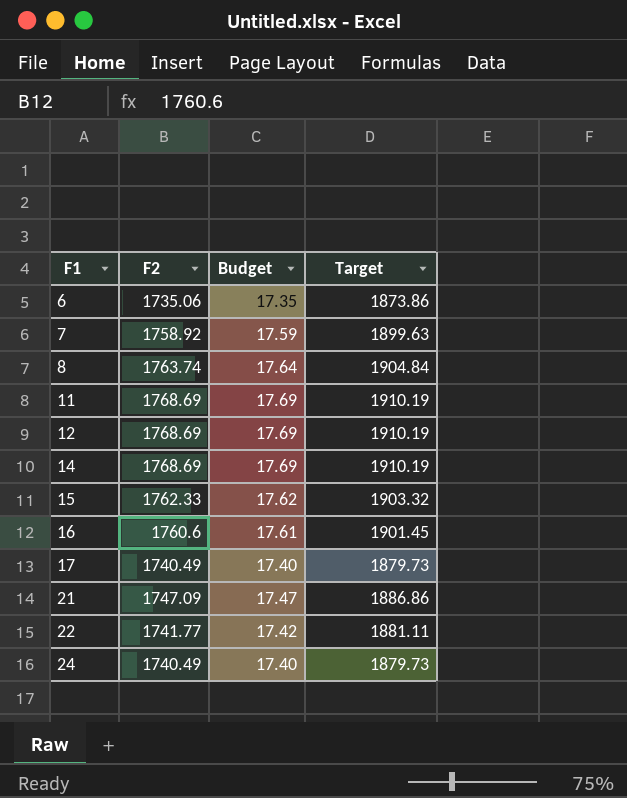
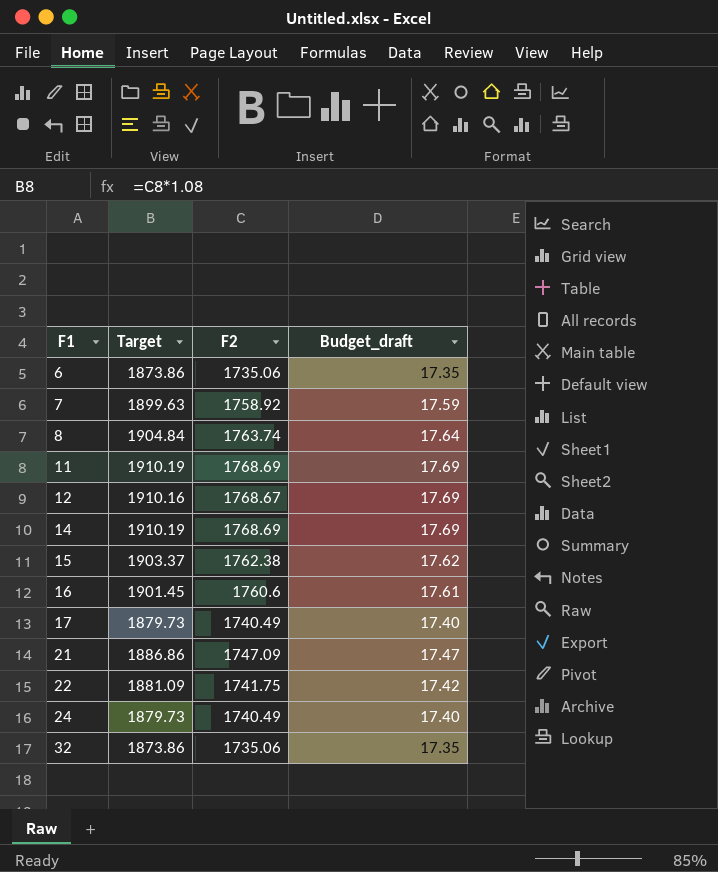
column Target | position: 4 -> 2
column name: Budget -> Budget_draft
12 | Target: 1910.19 -> 1910.16
12 | F2: 1768.69 -> 1768.67
15 | Target: 1903.32 -> 1903.37
15 | F2: 1762.33 -> 1762.38
22 | Target: 1881.11 -> 1881.09
22 | F2: 1741.77 -> 1741.75
row 32: none -> 1873.86 | 1735.06 | 17.35

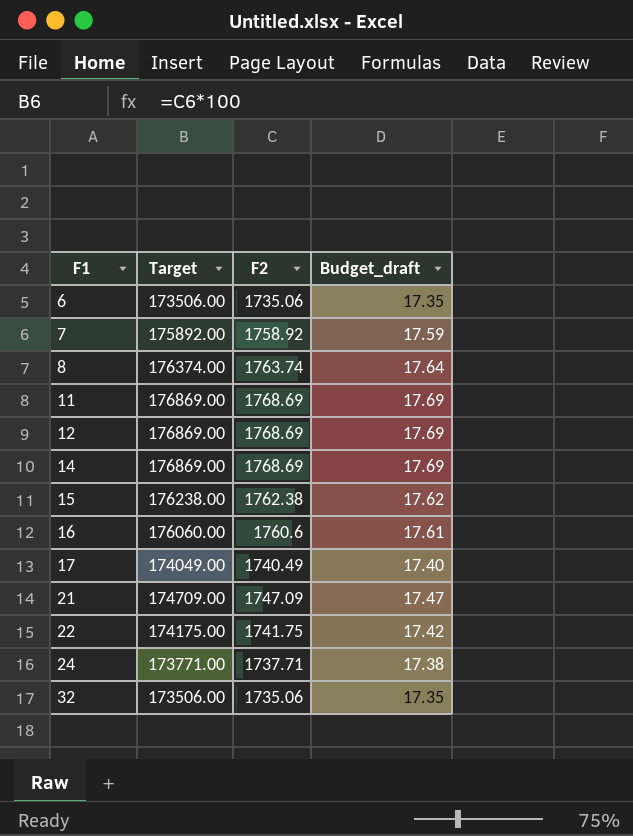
column Target | formula: [F2] * 1.08 -> [F2] * 100
12 | F2: 1768.67 -> 1768.69
24 | F2: 1740.49 -> 1737.71
24 | Budget_draft: 17.40 -> 17.38

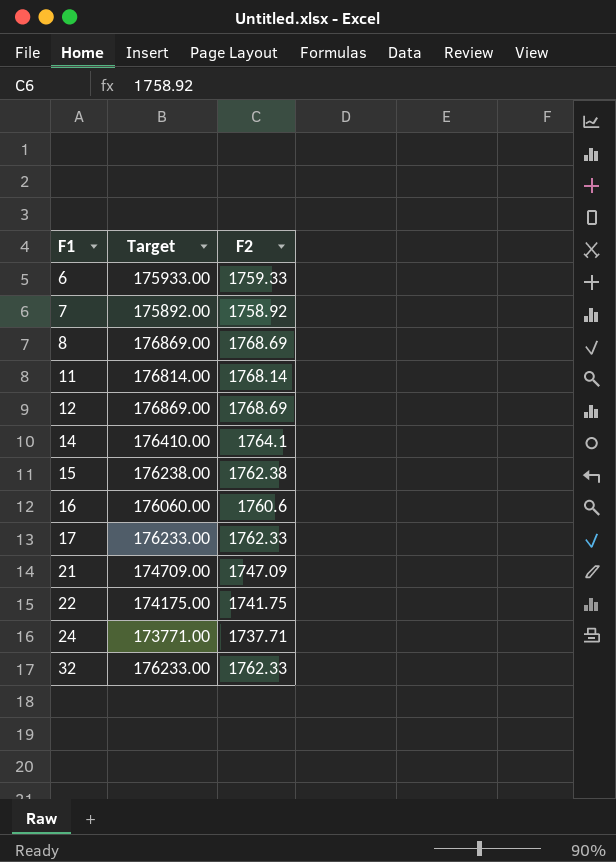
column Budget_draft | formula: [F2] * 0.01 -> none
6 | Target: 173506.00 -> 175933.00
6 | F2: 1735.06 -> 1759.33
8 | Target: 176374.00 -> 176869.00
8 | F2: 1763.74 -> 1768.69
11 | Target: 176869.00 -> 176814.00
11 | F2: 1768.69 -> 1768.14
14 | Target: 176869.00 -> 176410.00
14 | F2: 1768.69 -> 1764.1
17 | Target: 174049.00 -> 176233.00
17 | F2: 1740.49 -> 1762.33
32 | Target: 173506.00 -> 176233.00
32 | F2: 1735.06 -> 1762.33

